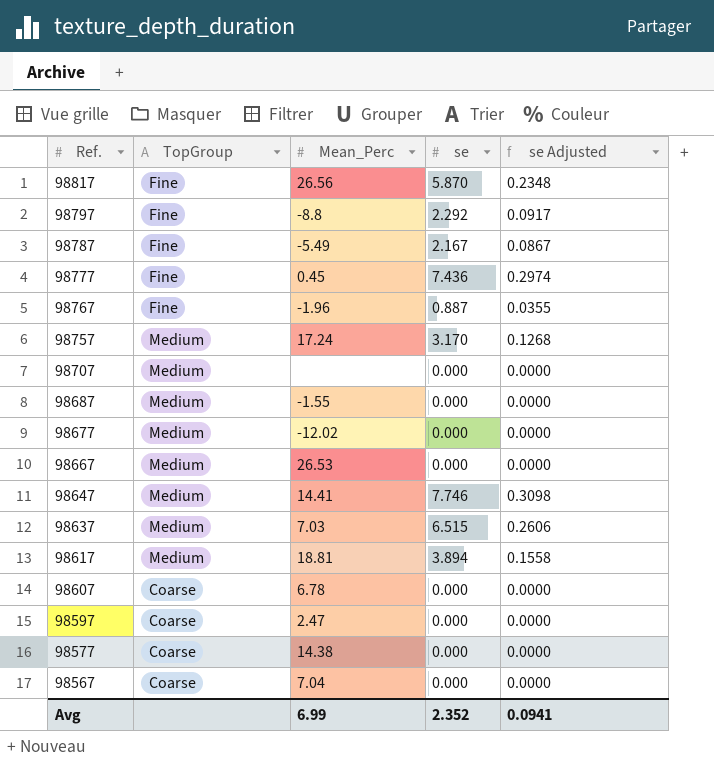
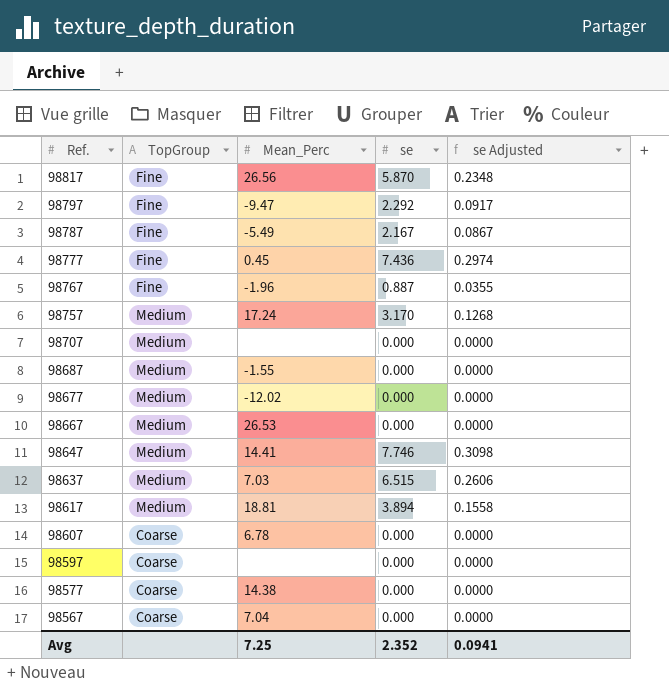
98797 | Mean_Perc: -8.8 -> -9.47
98597 | Mean_Perc: 2.47 -> none
Avg | Mean_Perc: 6.99 -> 7.25

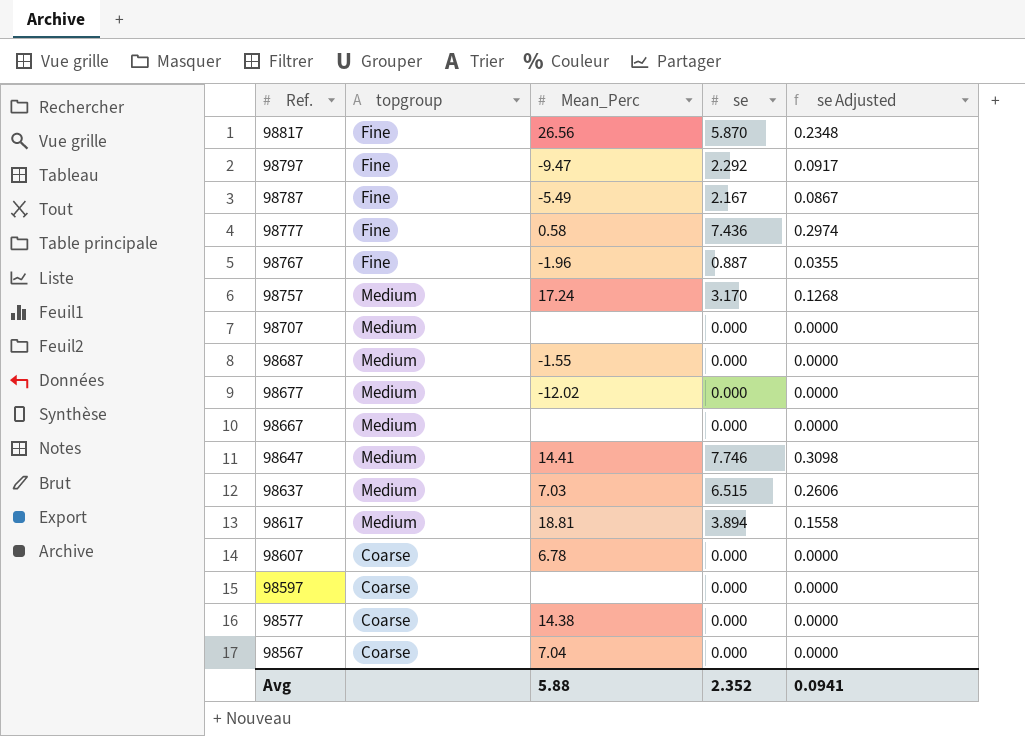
column name: TopGroup -> topgroup
98777 | Mean_Perc: 0.45 -> 0.58
98667 | Mean_Perc: 26.53 -> none
Avg | Mean_Perc: 7.25 -> 5.88

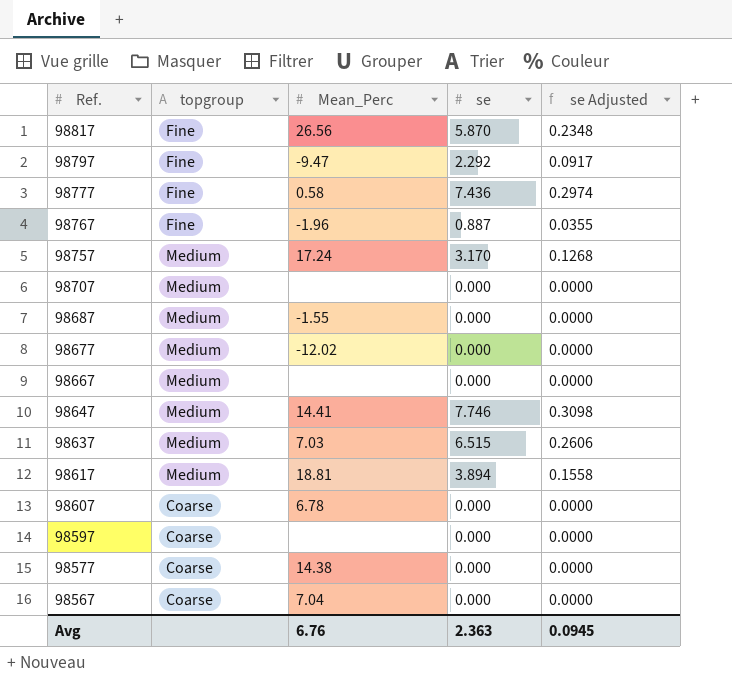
row 98787: Fine | -5.49 | 2.167 | 0.0867 -> none
Avg | Mean_Perc: 5.88 -> 6.76
Avg | se: 2.352 -> 2.363
Avg | se Adjusted: 0.0941 -> 0.0945

